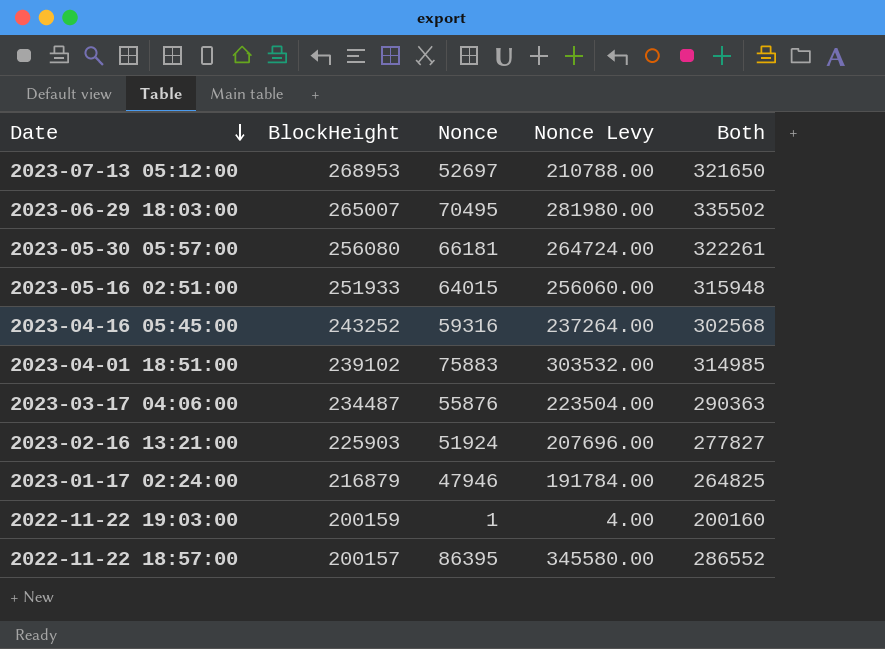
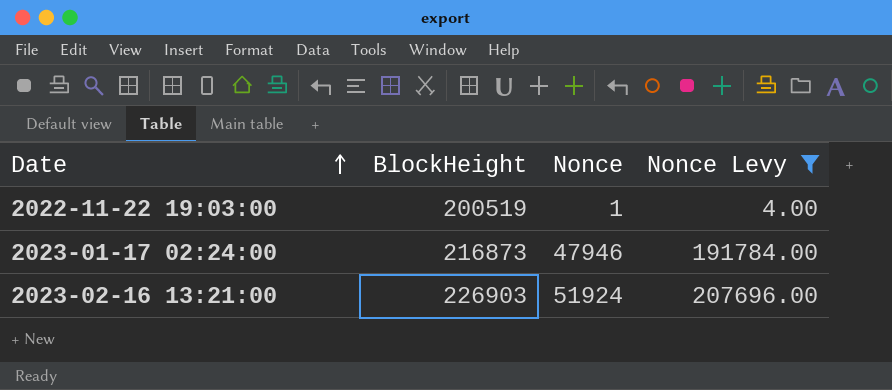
filter: none -> Nonce Levy <= 207696.00
row order: Date descending -> Date ascending
column Both | formula: [BlockHeight] + [Nonce] -> none
2022-11-22 19:03:00 | BlockHeight: 200159 -> 200519
2023-01-17 02:24:00 | BlockHeight: 216879 -> 216873
2023-02-16 13:21:00 | BlockHeight: 225903 -> 226903

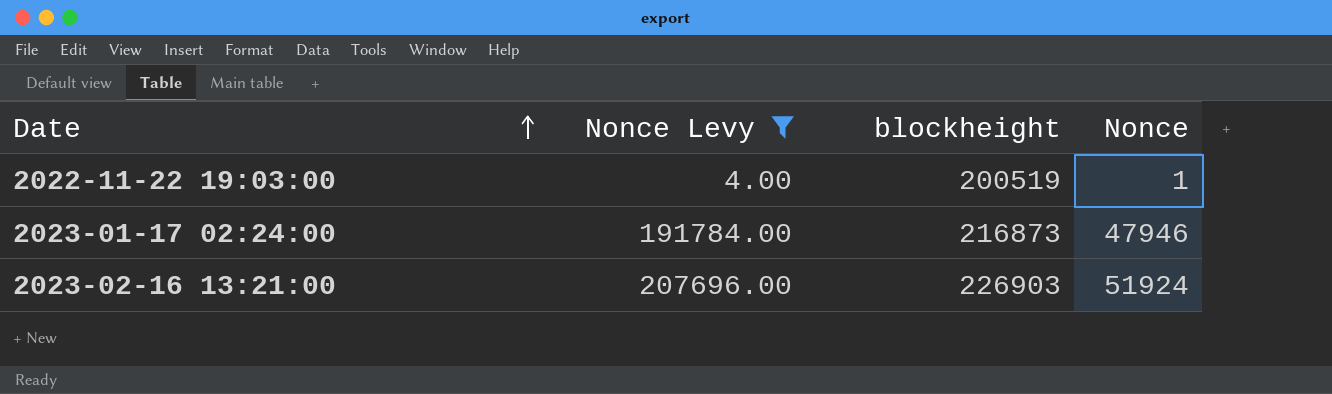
column Nonce Levy | position: 4 -> 2
column name: BlockHeight -> blockheight

